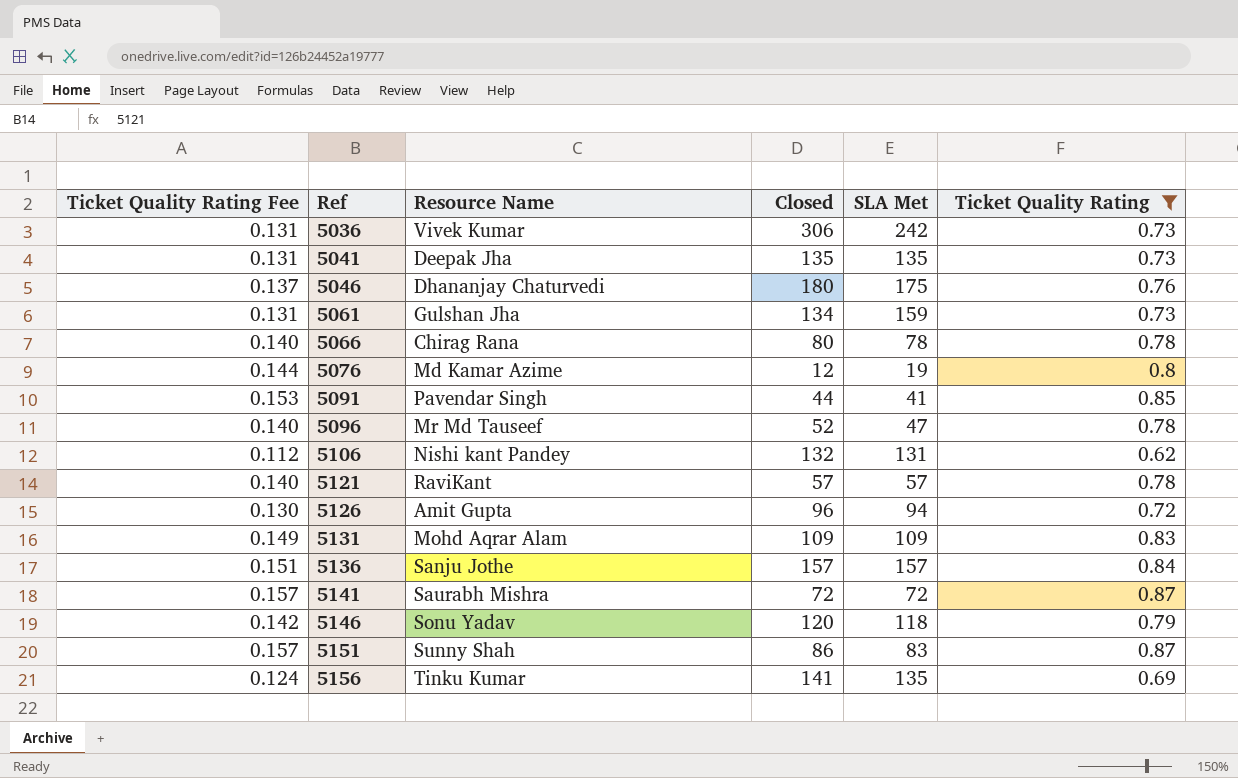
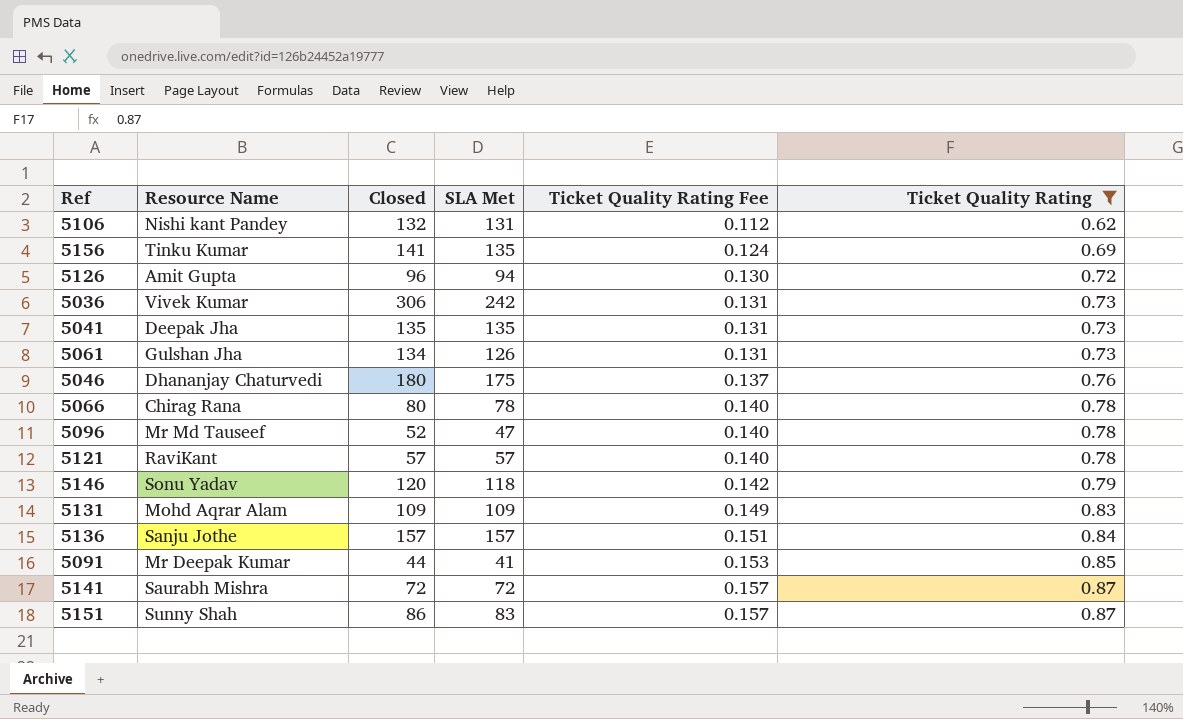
row order: Ref ascending -> Ticket Quality Rating Fee ascending
column Ticket Quality Rating Fee | position: 1 -> 5
row 5076: 0.144 | Md Kamar Azime | 12 | 19 | 0.8 -> none
5061 | SLA Met: 159 -> 126
5091 | Resource Name: Pavendar Singh -> Mr Deepak Kumar

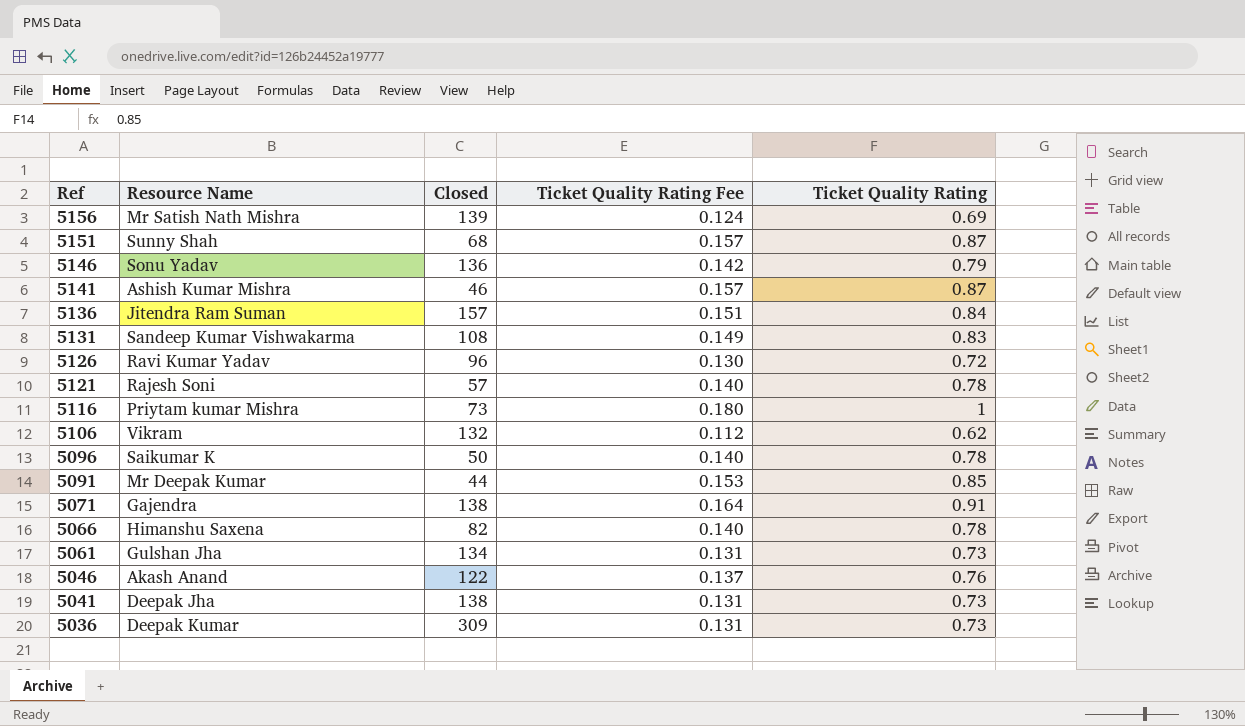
filter: Ticket Quality Rating <= 0.87 -> none
row order: Ticket Quality Rating Fee ascending -> Ref descending
column SLA Met | position: 4 -> none
5156 | Resource Name: Tinku Kumar -> Mr Satish Nath Mishra
5156 | Closed: 141 -> 139
5151 | Closed: 86 -> 68
5146 | Closed: 120 -> 136
5141 | Resource Name: Saurabh Mishra -> Ashish Kumar Mishra
5141 | Closed: 72 -> 46
5136 | Resource Name: Sanju Jothe -> Jitendra Ram Suman
5131 | Resource Name: Mohd Aqrar Alam -> Sandeep Kumar Vishwakarma
5131 | Closed: 109 -> 108
5126 | Resource Name: Amit Gupta -> Ravi Kumar Yadav
5121 | Resource Name: RaviKant -> Rajesh Soni
5106 | Resource Name: Nishi kant Pandey -> Vikram
5096 | Resource Name: Mr Md Tauseef -> Saikumar K
5096 | Closed: 52 -> 50
5066 | Resource Name: Chirag Rana -> Himanshu Saxena
5066 | Closed: 80 -> 82
5046 | Resource Name: Dhananjay Chaturvedi -> Akash Anand
5046 | Closed: 180 -> 122
5041 | Closed: 135 -> 138
5036 | Resource Name: Vivek Kumar -> Deepak Kumar
5036 | Closed: 306 -> 309

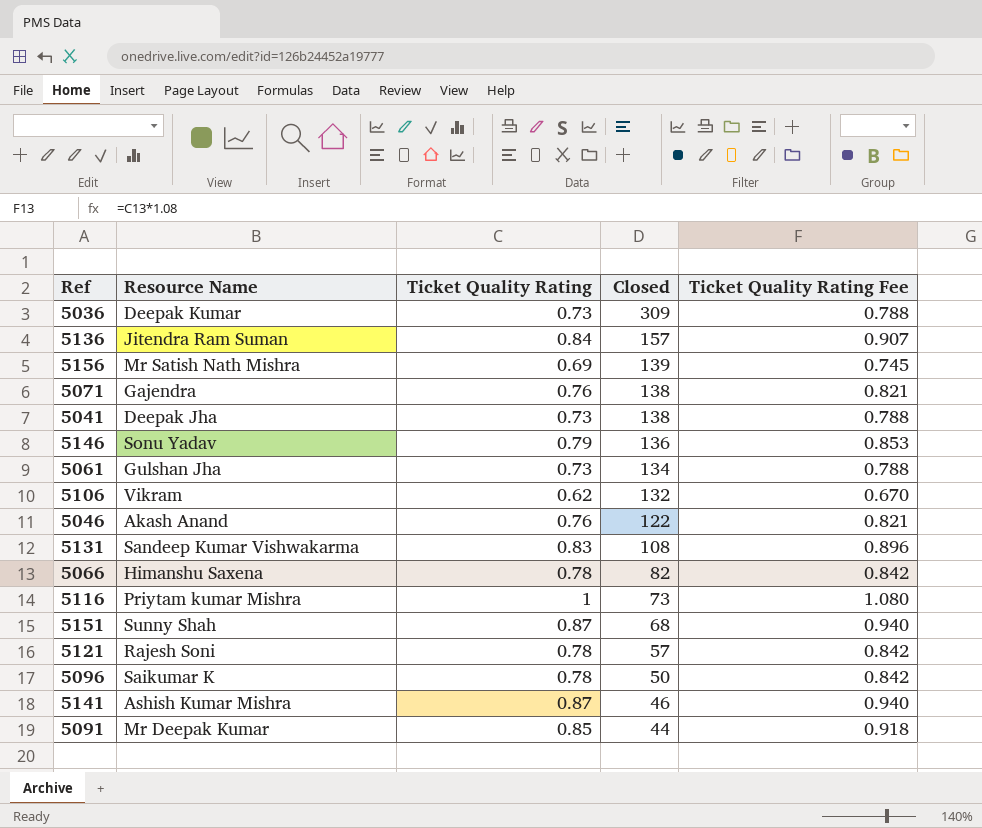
row order: Ref descending -> Closed descending
column Ticket Quality Rating | position: 5 -> 3
column Ticket Quality Rating Fee | formula: [Ticket Quality Rating] * 0.18 -> [Ticket Quality Rating] * 1.08
row 5126: Ravi Kumar Yadav | 96 | 0.130 | 0.72 -> none
5071 | Ticket Quality Rating: 0.91 -> 0.76

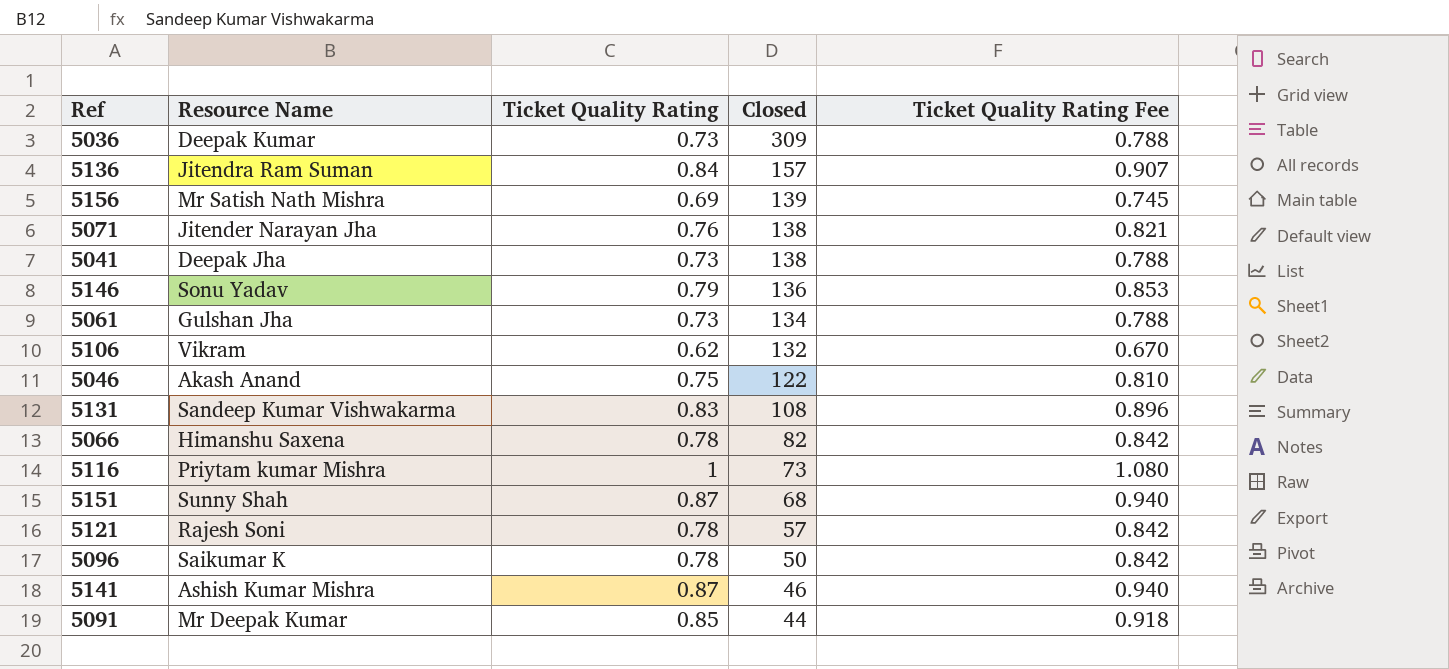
5071 | Resource Name: Gajendra -> Jitender Narayan Jha
5046 | Ticket Quality Rating: 0.76 -> 0.75
5046 | Ticket Quality Rating Fee: 0.821 -> 0.810

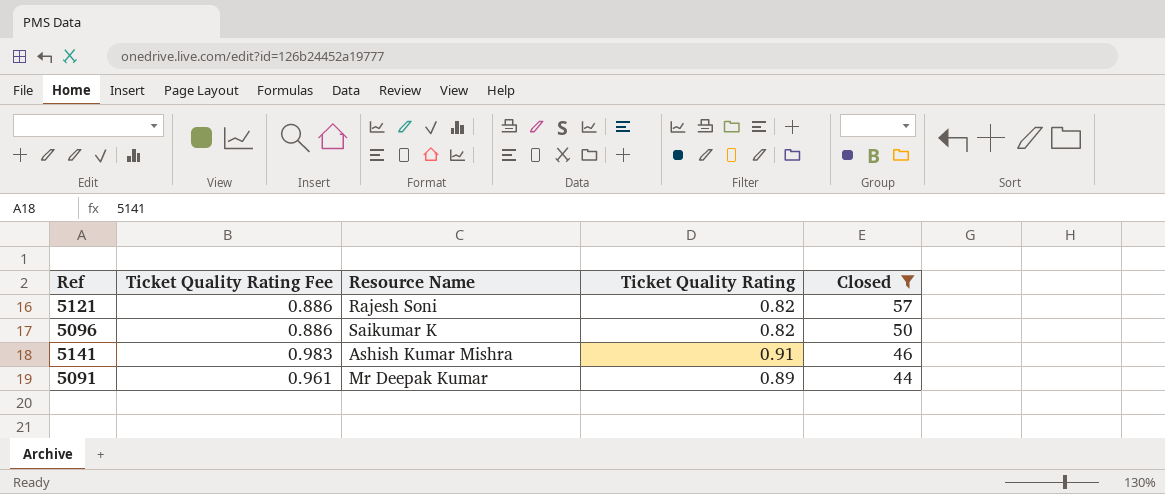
filter: none -> Closed <= 57
column Ticket Quality Rating Fee | position: 5 -> 2
5121 | Ticket Quality Rating Fee: 0.842 -> 0.886
5121 | Ticket Quality Rating: 0.78 -> 0.82
5096 | Ticket Quality Rating Fee: 0.842 -> 0.886
5096 | Ticket Quality Rating: 0.78 -> 0.82
5141 | Ticket Quality Rating Fee: 0.940 -> 0.983
5141 | Ticket Quality Rating: 0.87 -> 0.91
5091 | Ticket Quality Rating Fee: 0.918 -> 0.961
5091 | Ticket Quality Rating: 0.85 -> 0.89

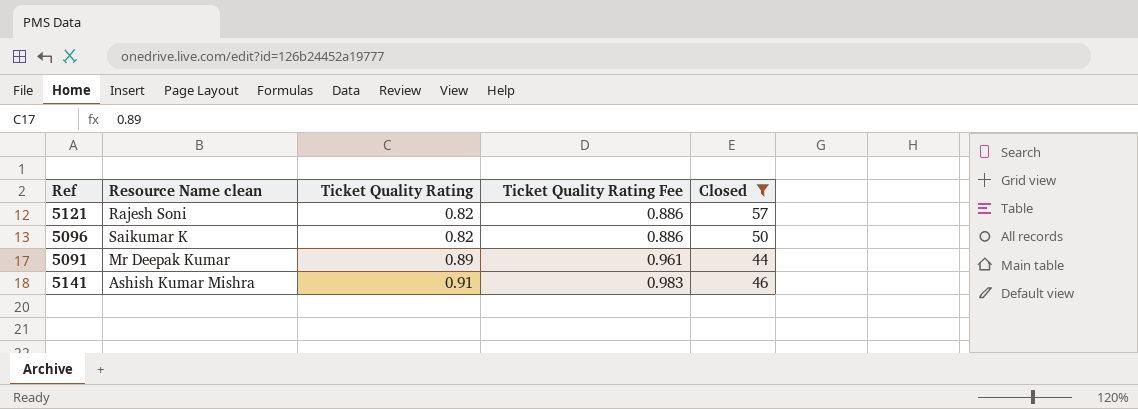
row order: Closed descending -> Ticket Quality Rating ascending
column name: Resource Name -> Resource Name clean
column Ticket Quality Rating Fee | position: 2 -> 4

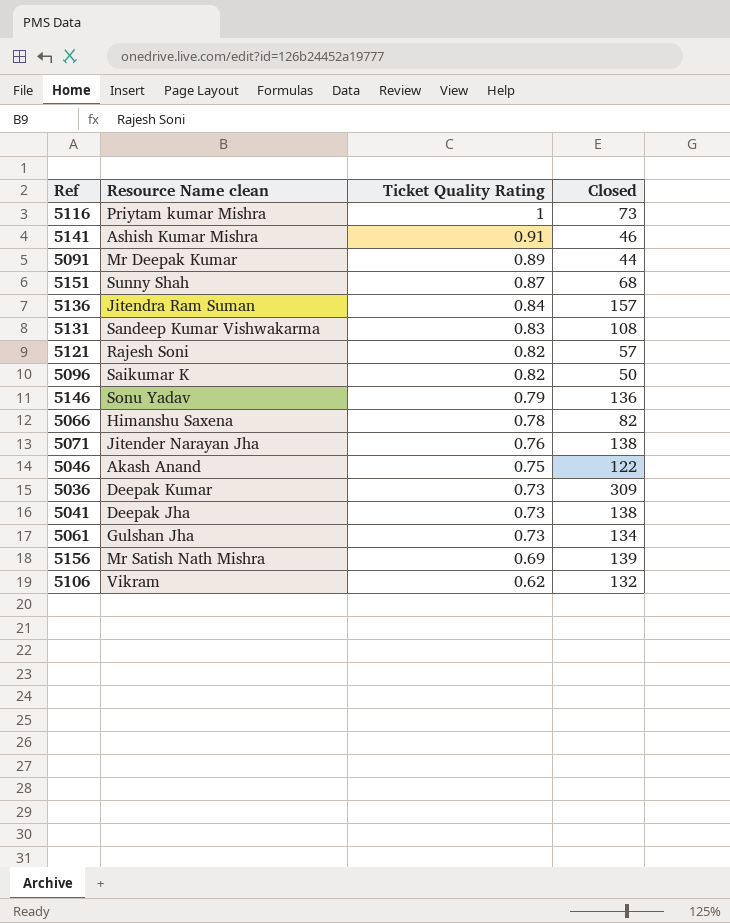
filter: Closed <= 57 -> none
row order: Ticket Quality Rating ascending -> Ticket Quality Rating descending
column Ticket Quality Rating Fee | formula: [Ticket Quality Rating] * 1.08 -> none

